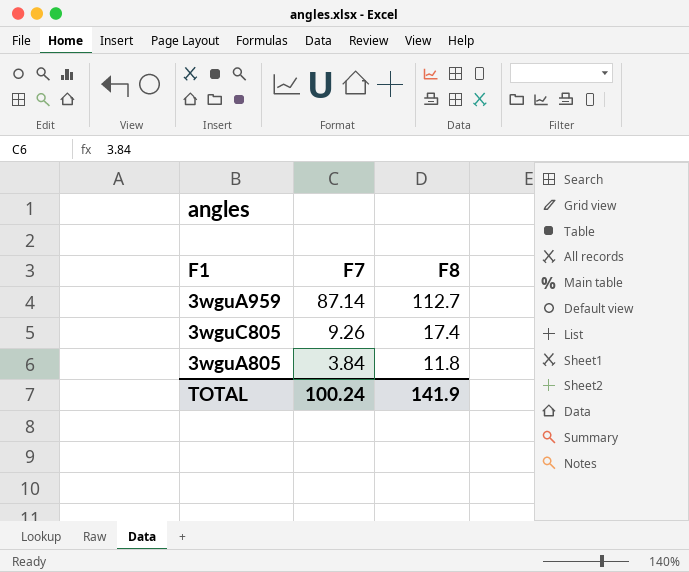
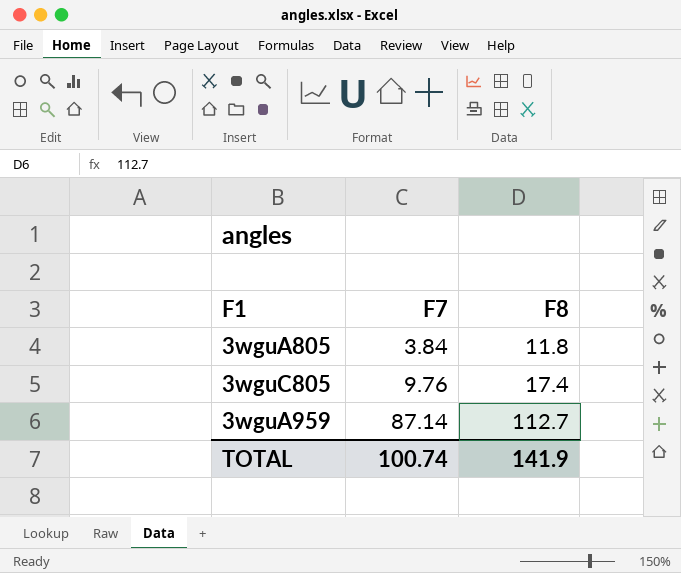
row order: F7 descending -> F7 ascending
3wguC805 | F7: 9.26 -> 9.76
TOTAL | F7: 100.24 -> 100.74

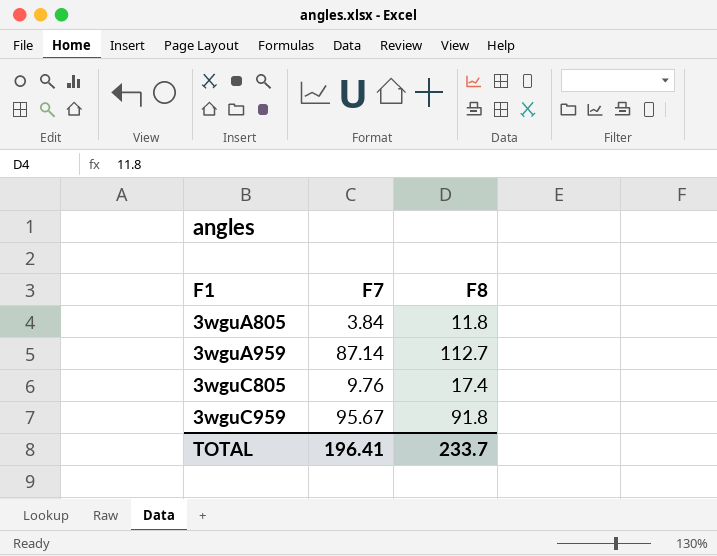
row order: F7 ascending -> F1 ascending
row 3wguC959: none -> 95.67 | 91.8
TOTAL | F7: 100.74 -> 196.41
TOTAL | F8: 141.9 -> 233.7

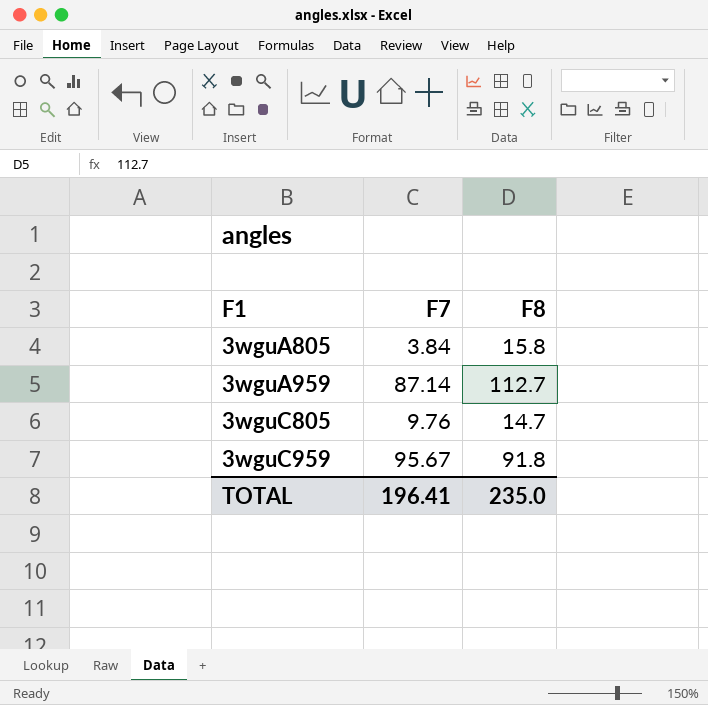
3wguA805 | F8: 11.8 -> 15.8
3wguC805 | F8: 17.4 -> 14.7
TOTAL | F8: 233.7 -> 235.0

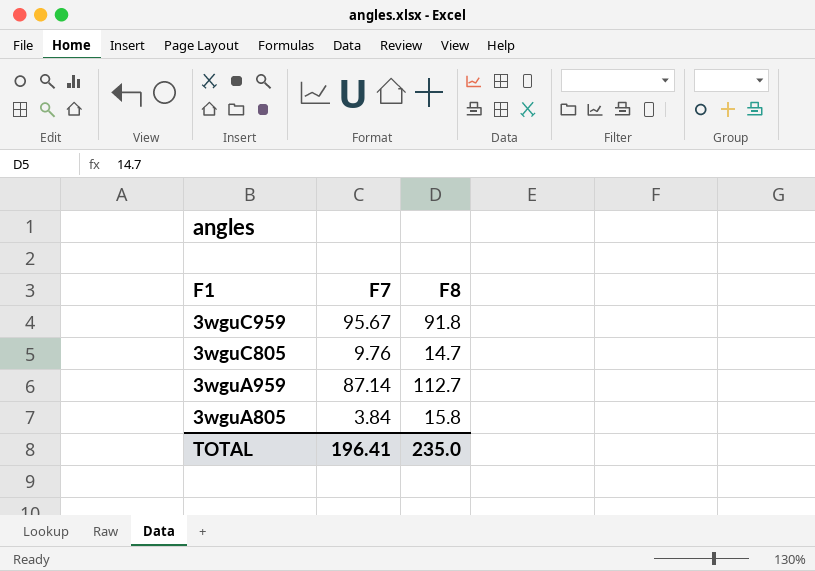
row order: F1 ascending -> F1 descending

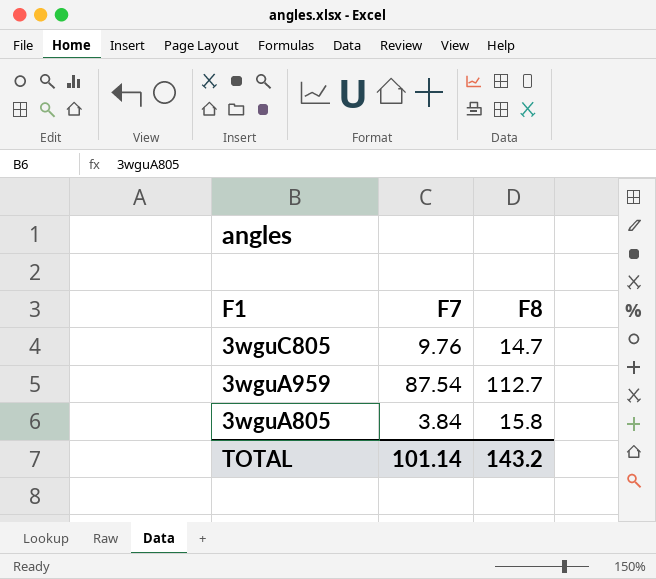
row 3wguC959: 95.67 | 91.8 -> none
3wguA959 | F7: 87.14 -> 87.54
TOTAL | F7: 196.41 -> 101.14
TOTAL | F8: 235.0 -> 143.2

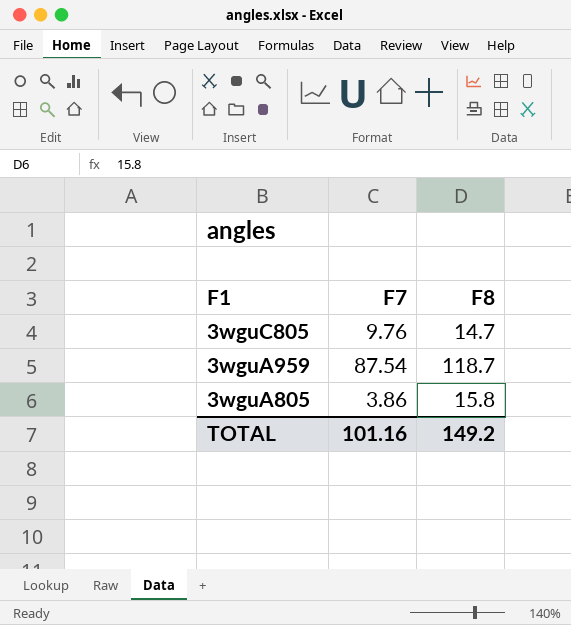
3wguA959 | F8: 112.7 -> 118.7
3wguA805 | F7: 3.84 -> 3.86
TOTAL | F7: 101.14 -> 101.16
TOTAL | F8: 143.2 -> 149.2

